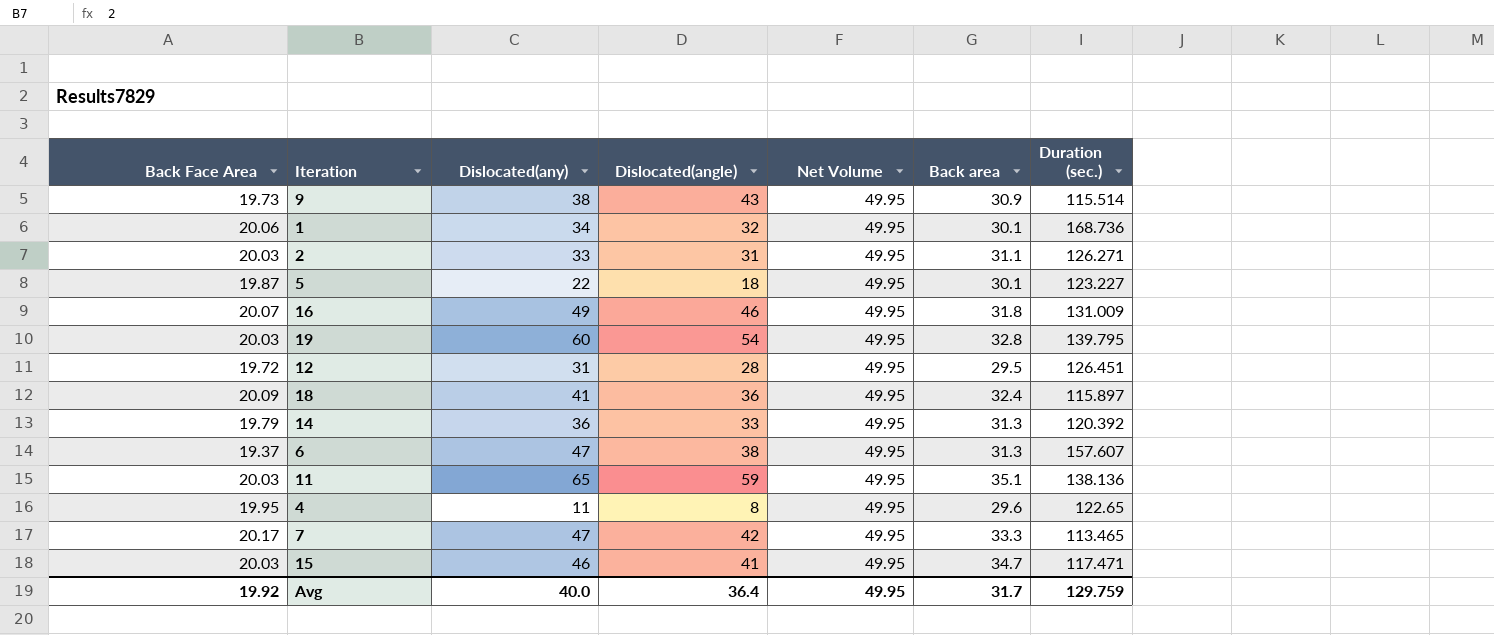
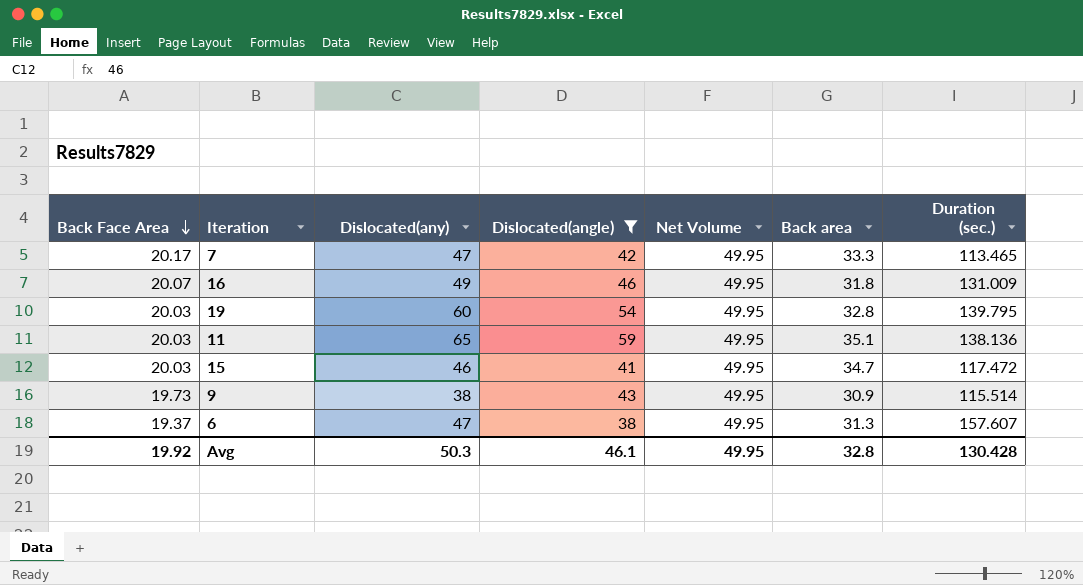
filter: none -> Dislocated(angle) >= 38
row order: none -> Back Face Area descending
15 | Duration (sec.): 117.471 -> 117.472
Avg | Dislocated(any): 40.0 -> 50.3
Avg | Dislocated(angle): 36.4 -> 46.1
Avg | Back area: 31.7 -> 32.8
Avg | Duration (sec.): 129.759 -> 130.428

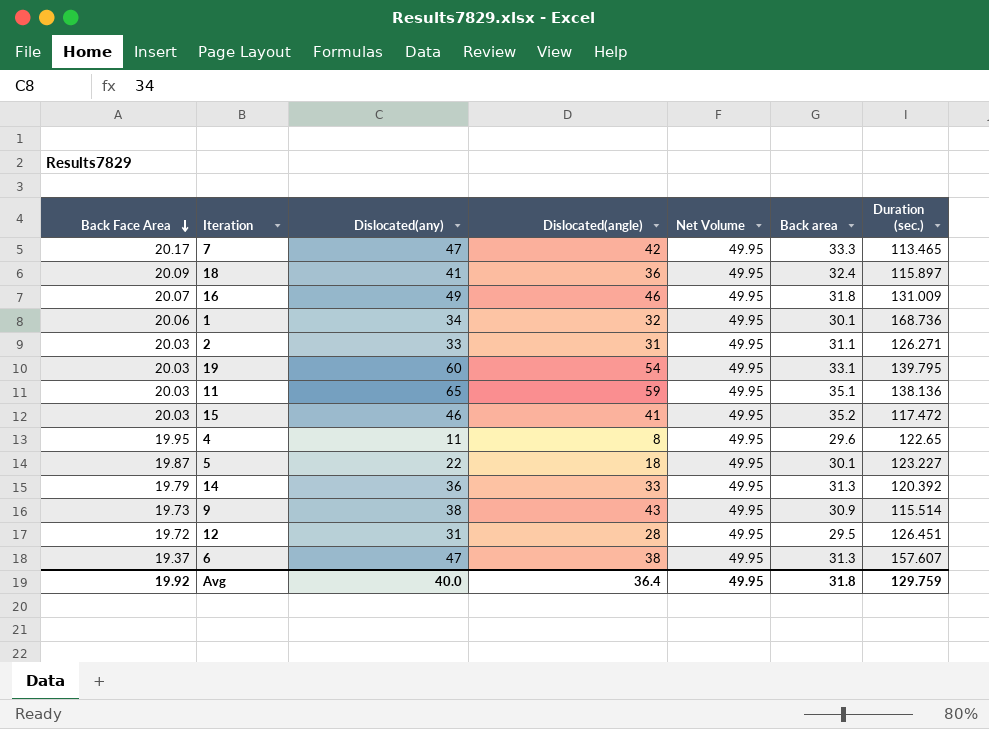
filter: Dislocated(angle) >= 38 -> none
19 | Back area: 32.8 -> 33.1
15 | Back area: 34.7 -> 35.2
Avg | Dislocated(any): 50.3 -> 40.0
Avg | Dislocated(angle): 46.1 -> 36.4
Avg | Back area: 32.8 -> 31.8
Avg | Duration (sec.): 130.428 -> 129.759

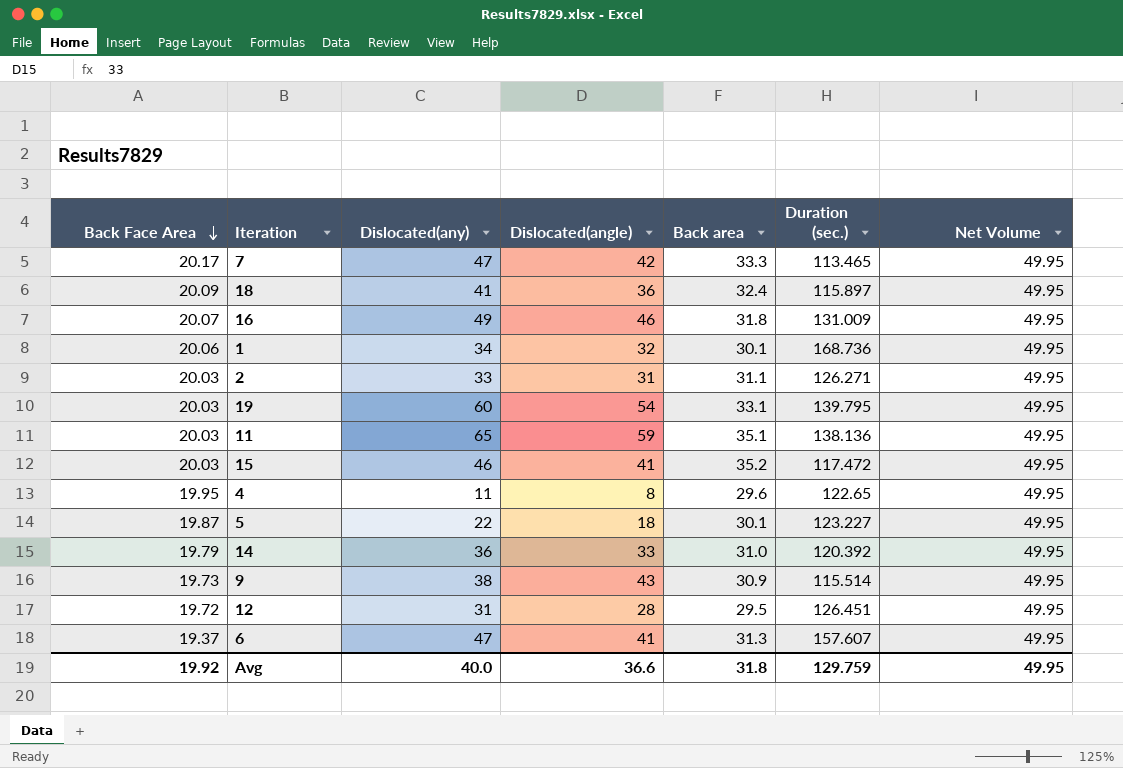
column Net Volume | position: 5 -> 7
14 | Back area: 31.3 -> 31.0
6 | Dislocated(angle): 38 -> 41
Avg | Dislocated(angle): 36.4 -> 36.6

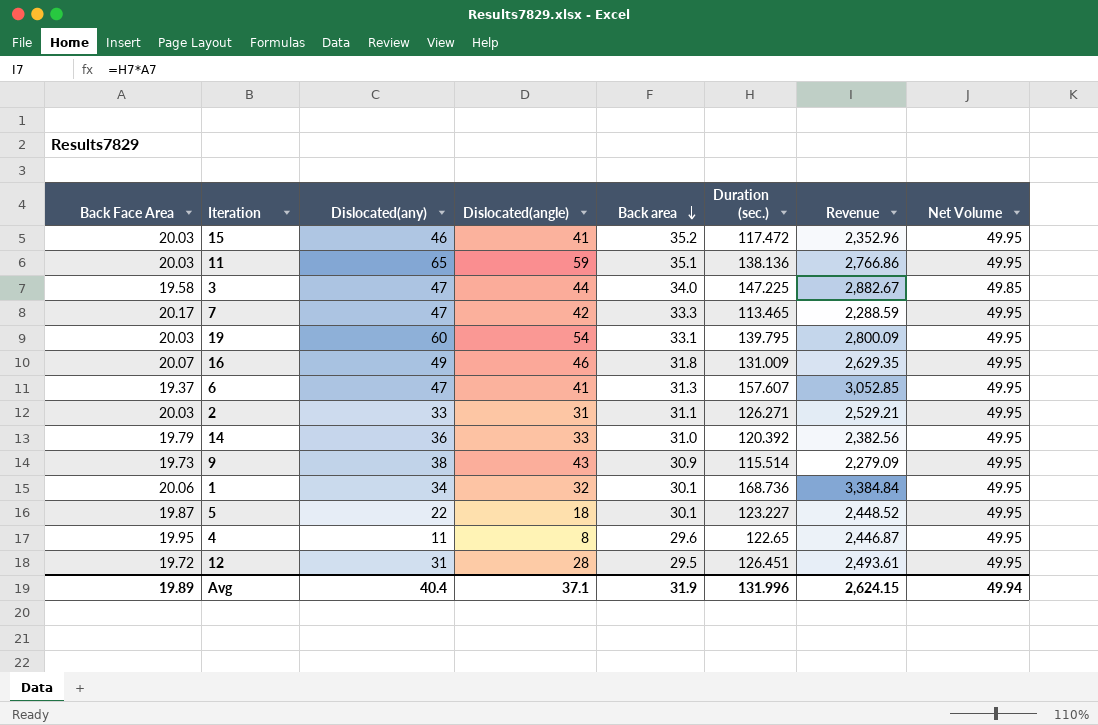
row order: Back Face Area descending -> Back area descending
column Revenue | formula: none -> [Back Face Area] * [Duration (sec.)]
row 18: 20.09 | 41 | 36 | 32.4 | 115.897 | 49.95 -> none
row 3: none -> 19.58 | 47 | 44 | 34.0 | 147.225 | 2,882.67 | 49.85
Avg | Back Face Area: 19.92 -> 19.89
Avg | Dislocated(any): 40.0 -> 40.4
Avg | Dislocated(angle): 36.6 -> 37.1
Avg | Back area: 31.8 -> 31.9
Avg | Duration (sec.): 129.759 -> 131.996
Avg | Net Volume: 49.95 -> 49.94

